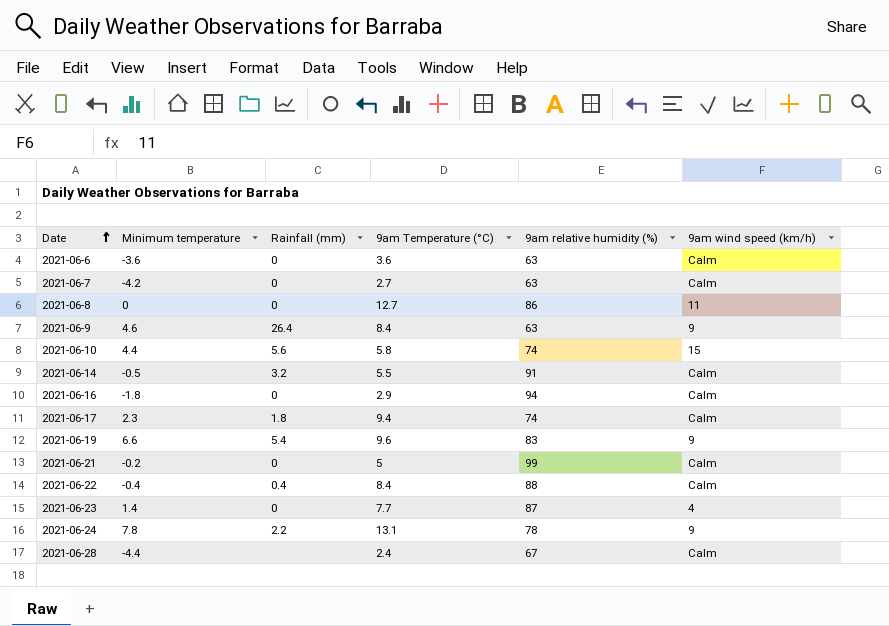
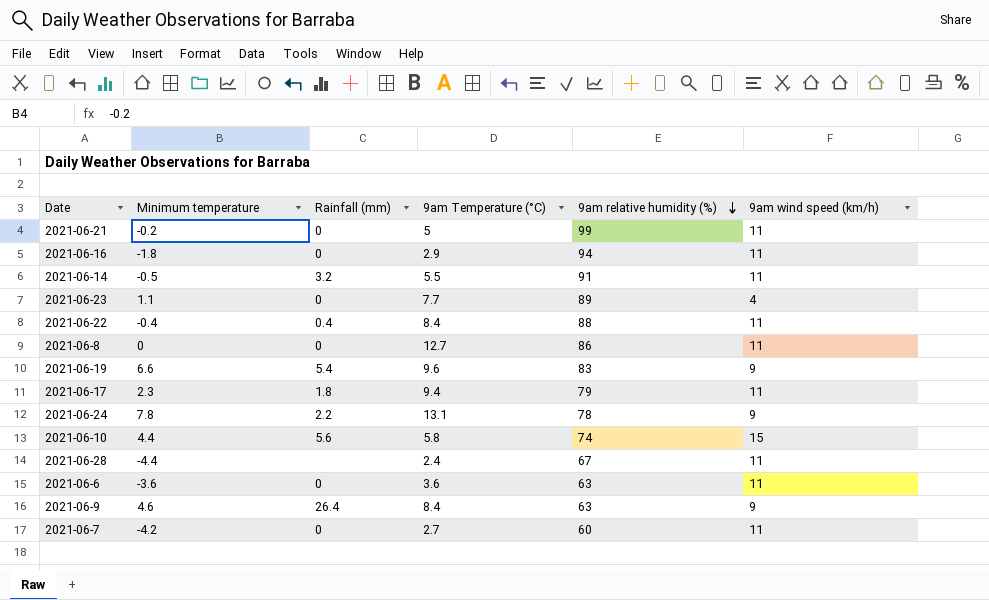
row order: Date ascending -> 9am relative humidity (%) descending
2021-06-21 | 9am wind speed (km/h): Calm -> 11
2021-06-16 | 9am wind speed (km/h): Calm -> 11
2021-06-14 | 9am wind speed (km/h): Calm -> 11
2021-06-23 | Minimum temperature: 1.4 -> 1.1
2021-06-23 | 9am relative humidity (%): 87 -> 89
2021-06-22 | 9am wind speed (km/h): Calm -> 11
2021-06-17 | 9am relative humidity (%): 74 -> 79
2021-06-17 | 9am wind speed (km/h): Calm -> 11
2021-06-28 | 9am wind speed (km/h): Calm -> 11
2021-06-6 | 9am wind speed (km/h): Calm -> 11
2021-06-7 | 9am relative humidity (%): 63 -> 60
2021-06-7 | 9am wind speed (km/h): Calm -> 11

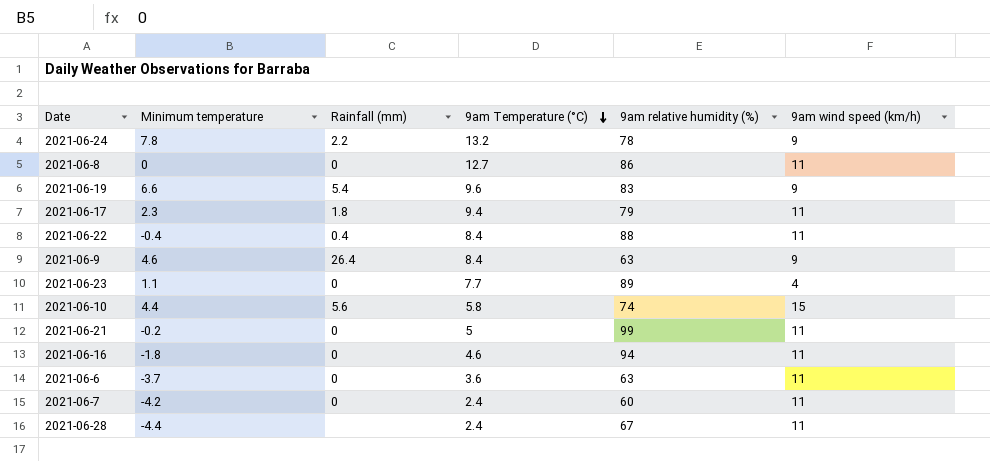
row order: 9am relative humidity (%) descending -> 9am Temperature (°C) descending
row 2021-06-14: -0.5 | 3.2 | 5.5 | 91 | 11 -> none
2021-06-24 | 9am Temperature (°C): 13.1 -> 13.2
2021-06-16 | 9am Temperature (°C): 2.9 -> 4.6
2021-06-6 | Minimum temperature: -3.6 -> -3.7
2021-06-7 | 9am Temperature (°C): 2.7 -> 2.4

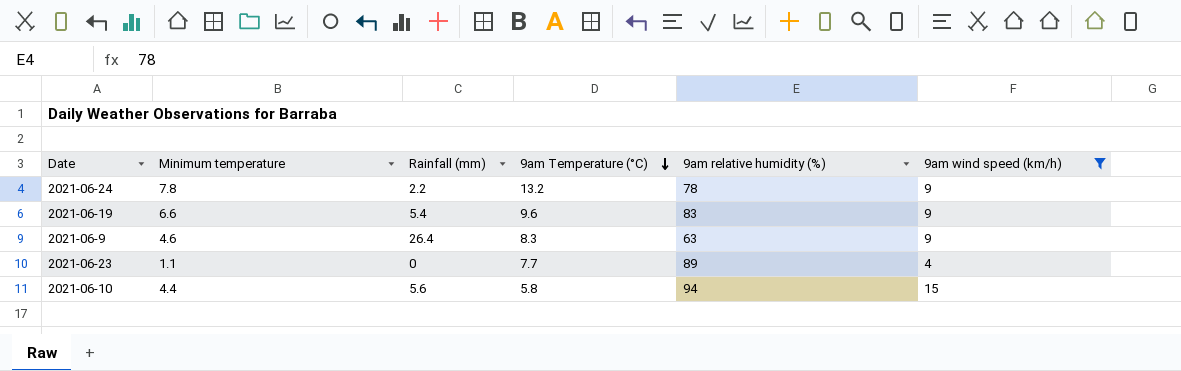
filter: none -> 9am wind speed (km/h) != 11
2021-06-9 | 9am Temperature (°C): 8.4 -> 8.3
2021-06-10 | 9am relative humidity (%): 74 -> 94

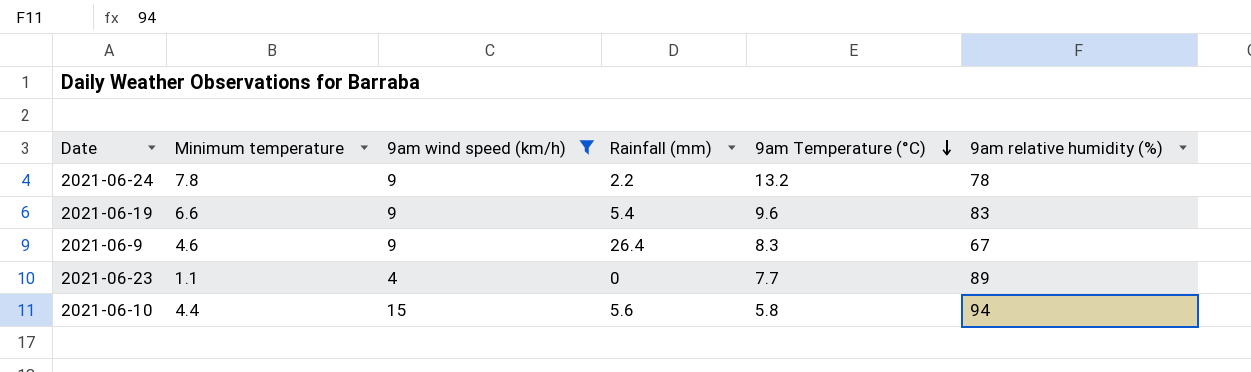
column 9am wind speed (km/h) | position: 6 -> 3
2021-06-9 | 9am relative humidity (%): 63 -> 67

